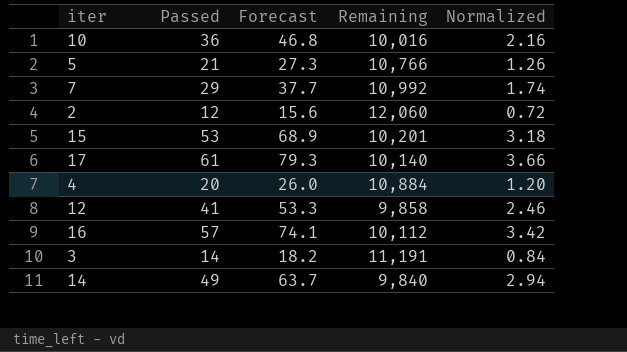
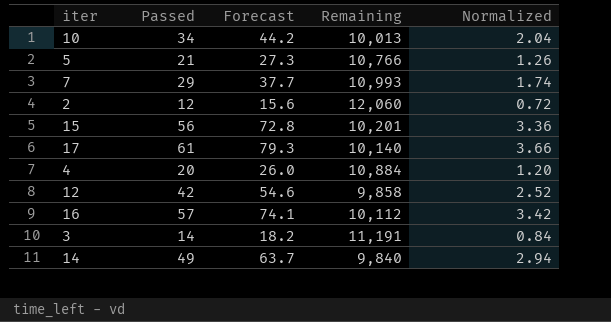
10 | Passed: 36 -> 34
10 | Forecast: 46.8 -> 44.2
10 | Remaining: 10,016 -> 10,013
10 | Normalized: 2.16 -> 2.04
7 | Remaining: 10,992 -> 10,993
15 | Passed: 53 -> 56
15 | Forecast: 68.9 -> 72.8
15 | Normalized: 3.18 -> 3.36
12 | Passed: 41 -> 42
12 | Forecast: 53.3 -> 54.6
12 | Normalized: 2.46 -> 2.52

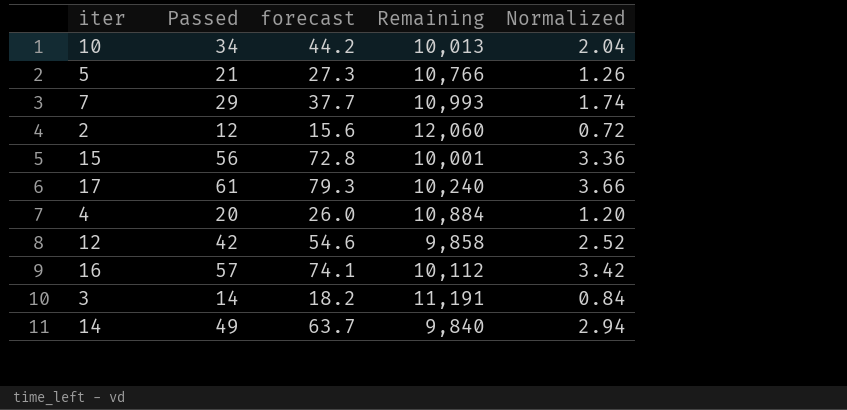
column name: Forecast -> forecast
15 | Remaining: 10,201 -> 10,001
17 | Remaining: 10,140 -> 10,240

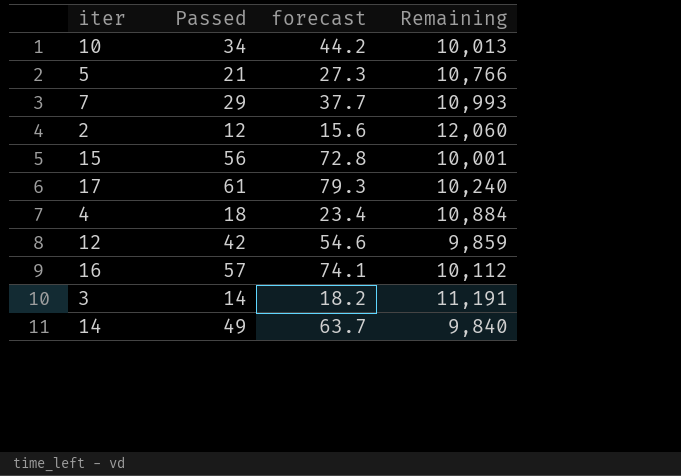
column Normalized | formula: [Passed] * 0.06 -> none
4 | Passed: 20 -> 18
4 | forecast: 26.0 -> 23.4
12 | Remaining: 9,858 -> 9,859

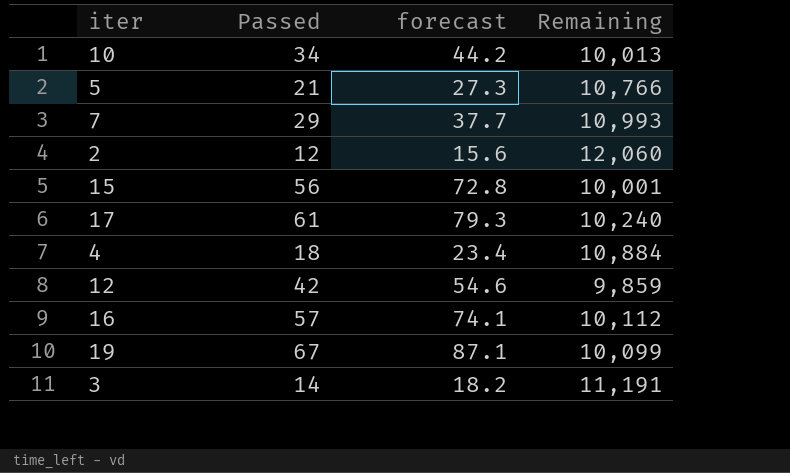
row 14: 49 | 63.7 | 9,840 -> none
row 19: none -> 67 | 87.1 | 10,099

